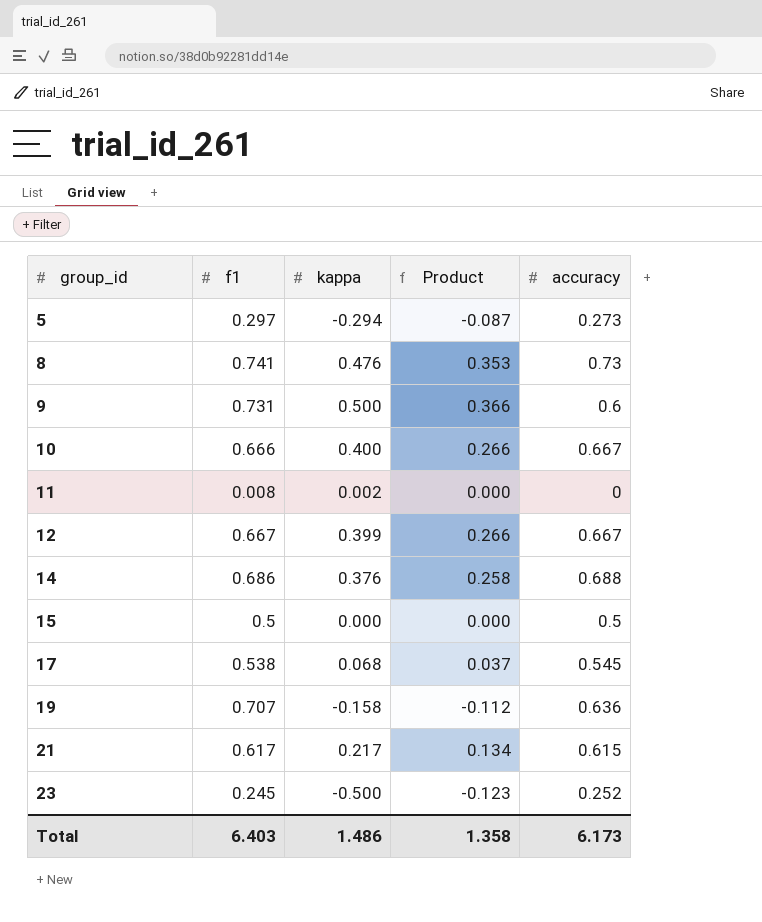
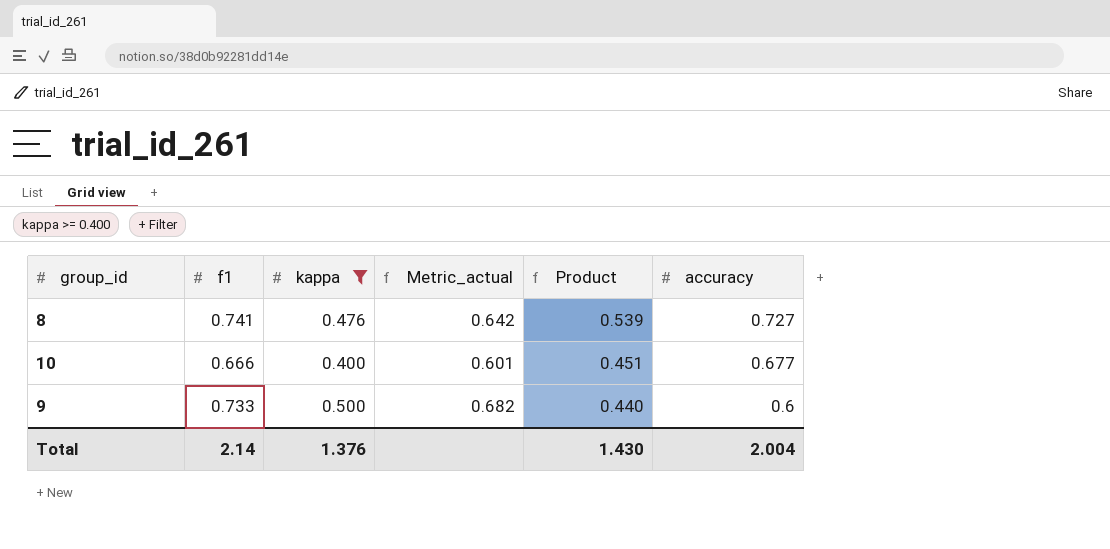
filter: none -> kappa >= 0.400
row order: group_id ascending -> Product descending
column Metric_actual | formula: none -> [kappa] / [f1]
column Product | formula: [f1] * [kappa] -> [f1] * [accuracy]
8 | accuracy: 0.73 -> 0.727
10 | accuracy: 0.667 -> 0.677
9 | f1: 0.731 -> 0.733
Total | f1: 6.403 -> 2.14
Total | kappa: 1.486 -> 1.376
Total | Product: 1.358 -> 1.430
Total | accuracy: 6.173 -> 2.004

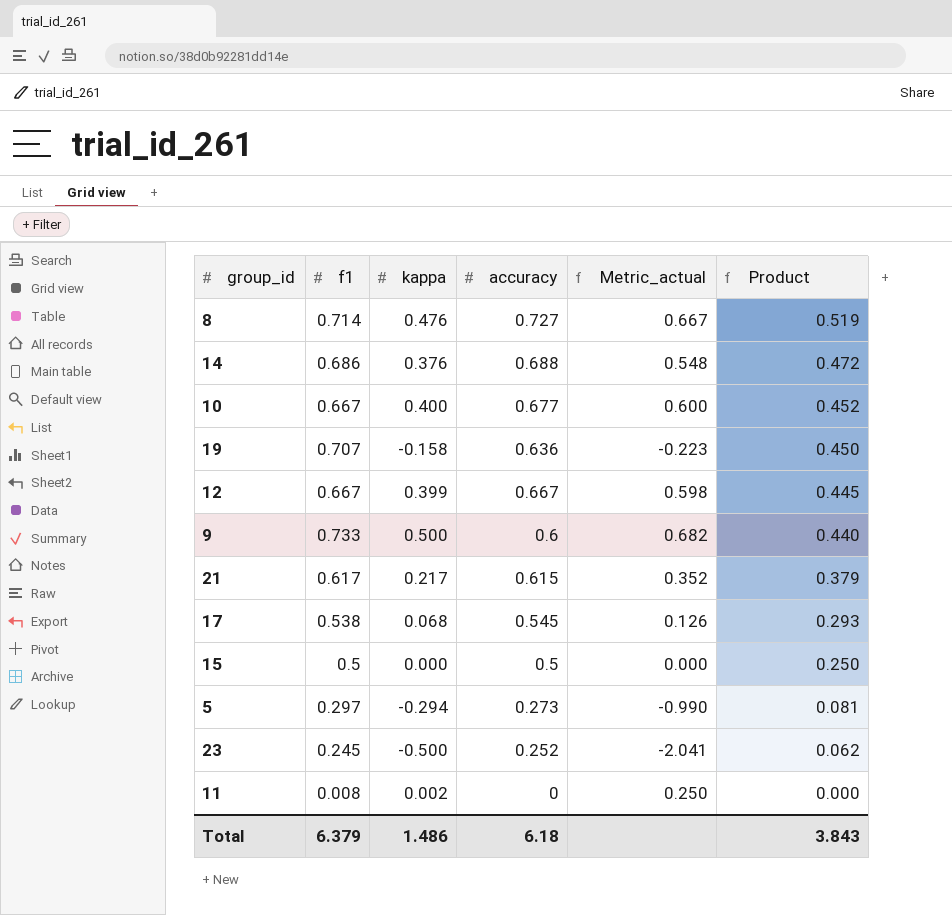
filter: kappa >= 0.400 -> none
column accuracy | position: 6 -> 4
8 | f1: 0.741 -> 0.714
8 | Metric_actual: 0.642 -> 0.667
8 | Product: 0.539 -> 0.519
10 | f1: 0.666 -> 0.667
10 | Metric_actual: 0.601 -> 0.600
10 | Product: 0.451 -> 0.452
Total | f1: 2.14 -> 6.379
Total | kappa: 1.376 -> 1.486
Total | accuracy: 2.004 -> 6.18
Total | Product: 1.430 -> 3.843

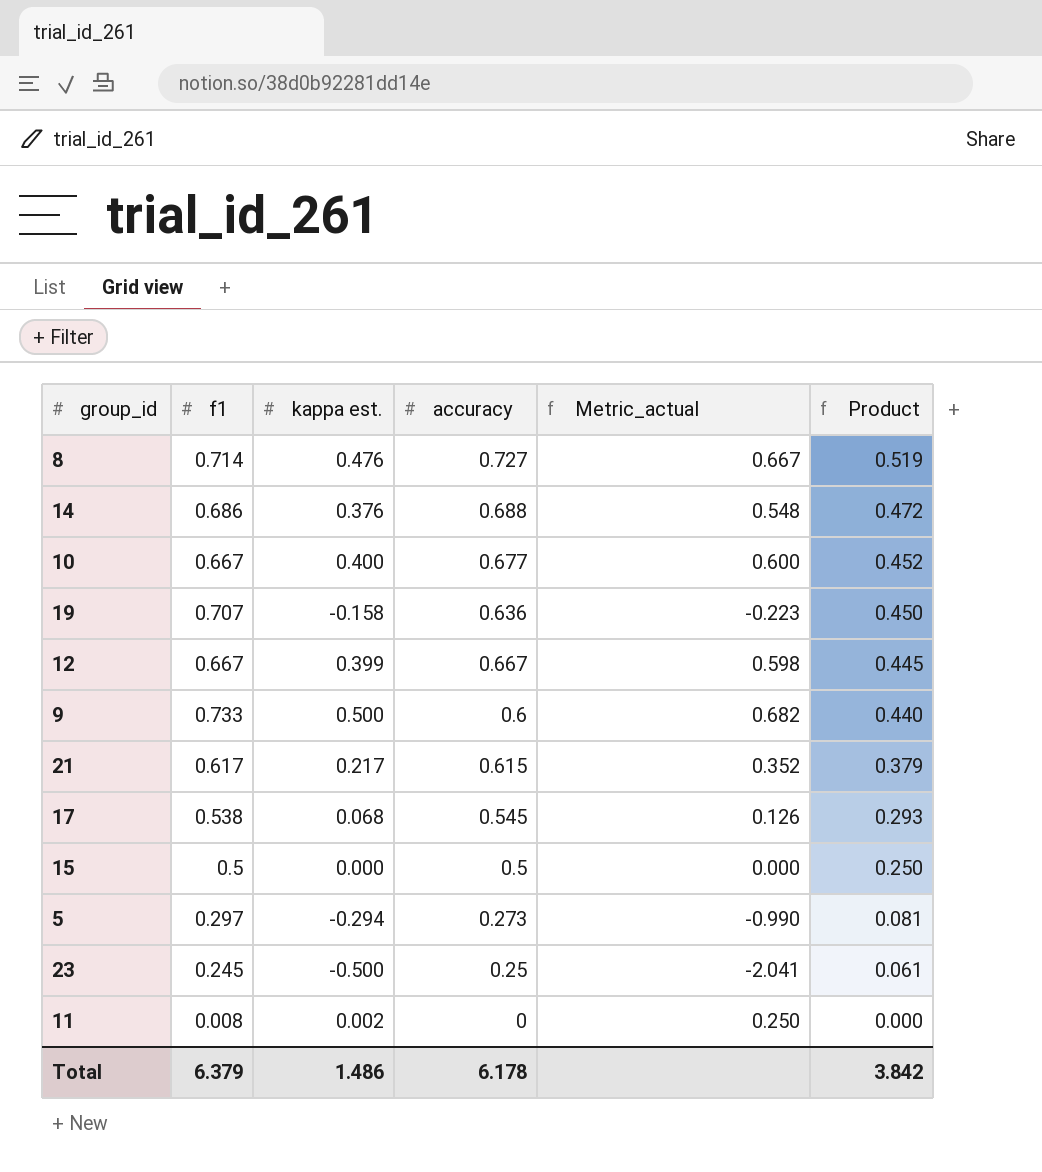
column name: kappa -> kappa est.
23 | accuracy: 0.252 -> 0.25
23 | Product: 0.062 -> 0.061
Total | accuracy: 6.18 -> 6.178
Total | Product: 3.843 -> 3.842

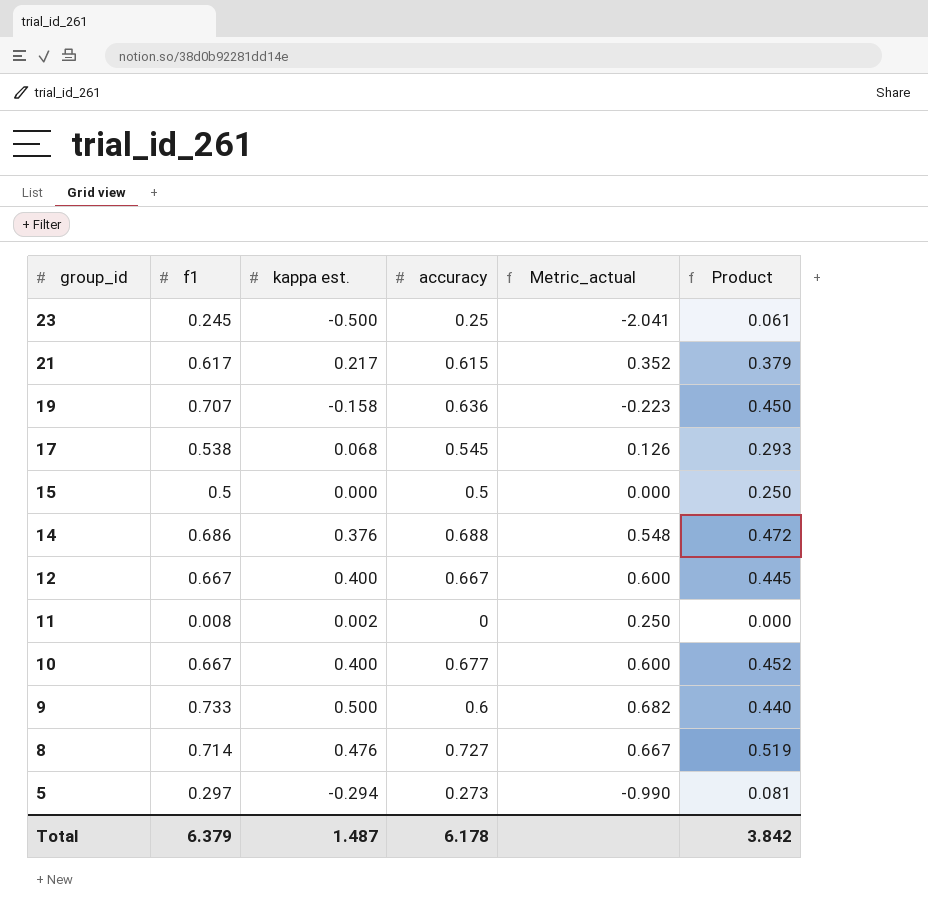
row order: Product descending -> group_id descending
12 | kappa est.: 0.399 -> 0.400
12 | Metric_actual: 0.598 -> 0.600
Total | kappa est.: 1.486 -> 1.487

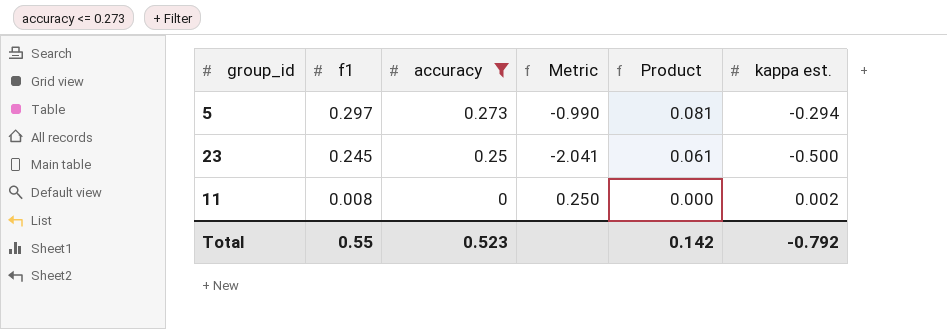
filter: none -> accuracy <= 0.273
row order: group_id descending -> f1 descending
column name: Metric_actual -> Metric
column kappa est. | position: 3 -> 6
Total | f1: 6.379 -> 0.55
Total | accuracy: 6.178 -> 0.523
Total | Product: 3.842 -> 0.142
Total | kappa est.: 1.487 -> -0.792

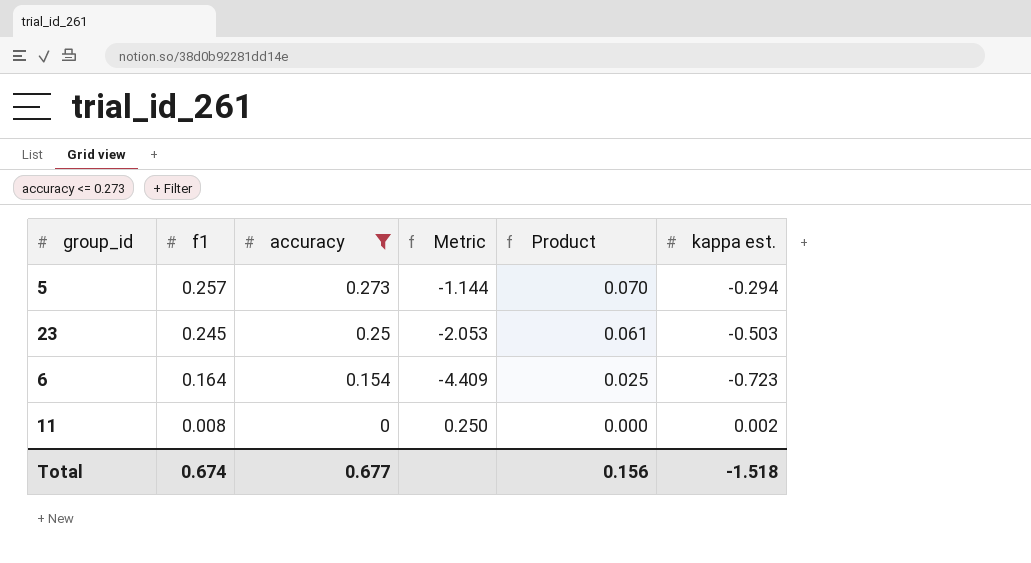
5 | f1: 0.297 -> 0.257
5 | Metric: -0.990 -> -1.144
5 | Product: 0.081 -> 0.070
23 | Metric: -2.041 -> -2.053
23 | kappa est.: -0.500 -> -0.503
row 6: none -> 0.164 | 0.154 | -4.409 | 0.025 | -0.723
Total | f1: 0.55 -> 0.674
Total | accuracy: 0.523 -> 0.677
Total | Product: 0.142 -> 0.156
Total | kappa est.: -0.792 -> -1.518

